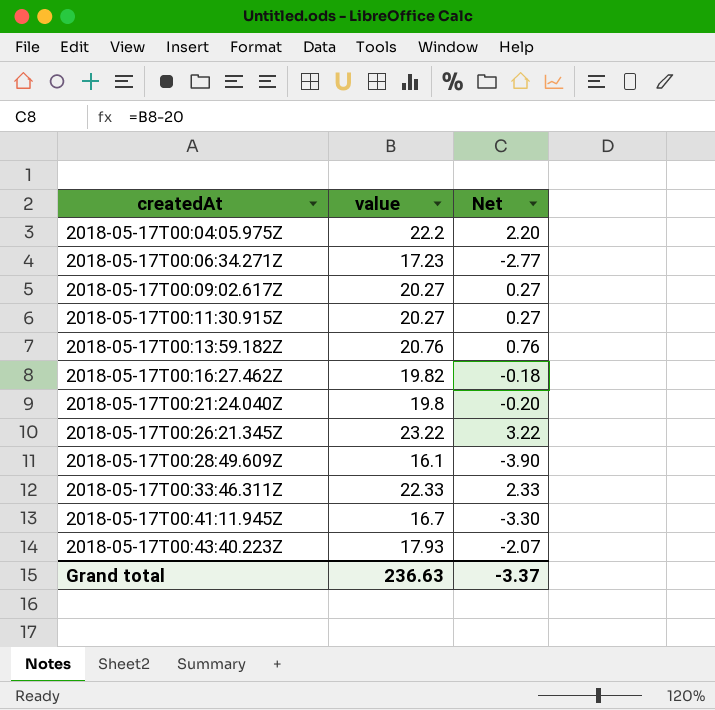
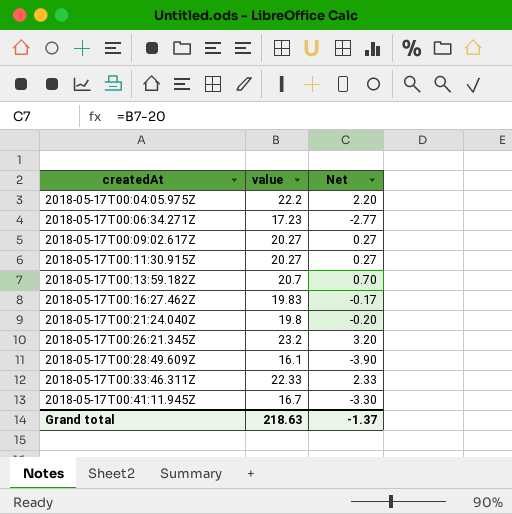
row 2018-05-17T00:43:40.223Z: 17.93 | -2.07 -> none
2018-05-17T00:13:59.182Z | value: 20.76 -> 20.7
2018-05-17T00:13:59.182Z | Net: 0.76 -> 0.70
2018-05-17T00:16:27.462Z | value: 19.82 -> 19.83
2018-05-17T00:16:27.462Z | Net: -0.18 -> -0.17
2018-05-17T00:26:21.345Z | value: 23.22 -> 23.2
2018-05-17T00:26:21.345Z | Net: 3.22 -> 3.20
Grand total | value: 236.63 -> 218.63
Grand total | Net: -3.37 -> -1.37

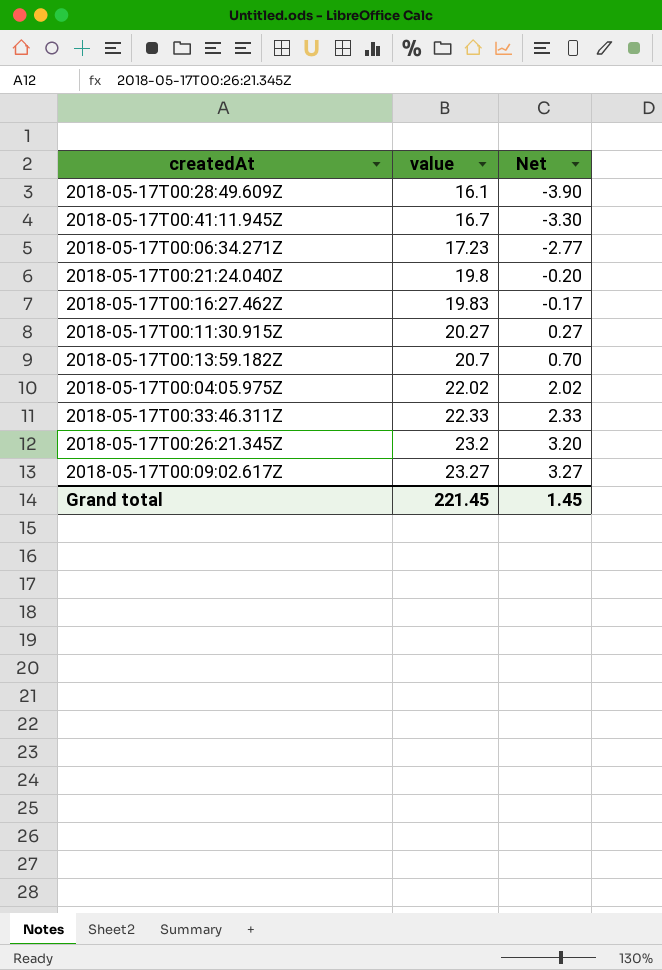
row order: createdAt ascending -> value ascending
2018-05-17T00:04:05.975Z | value: 22.2 -> 22.02
2018-05-17T00:04:05.975Z | Net: 2.20 -> 2.02
2018-05-17T00:09:02.617Z | value: 20.27 -> 23.27
2018-05-17T00:09:02.617Z | Net: 0.27 -> 3.27
Grand total | value: 218.63 -> 221.45
Grand total | Net: -1.37 -> 1.45

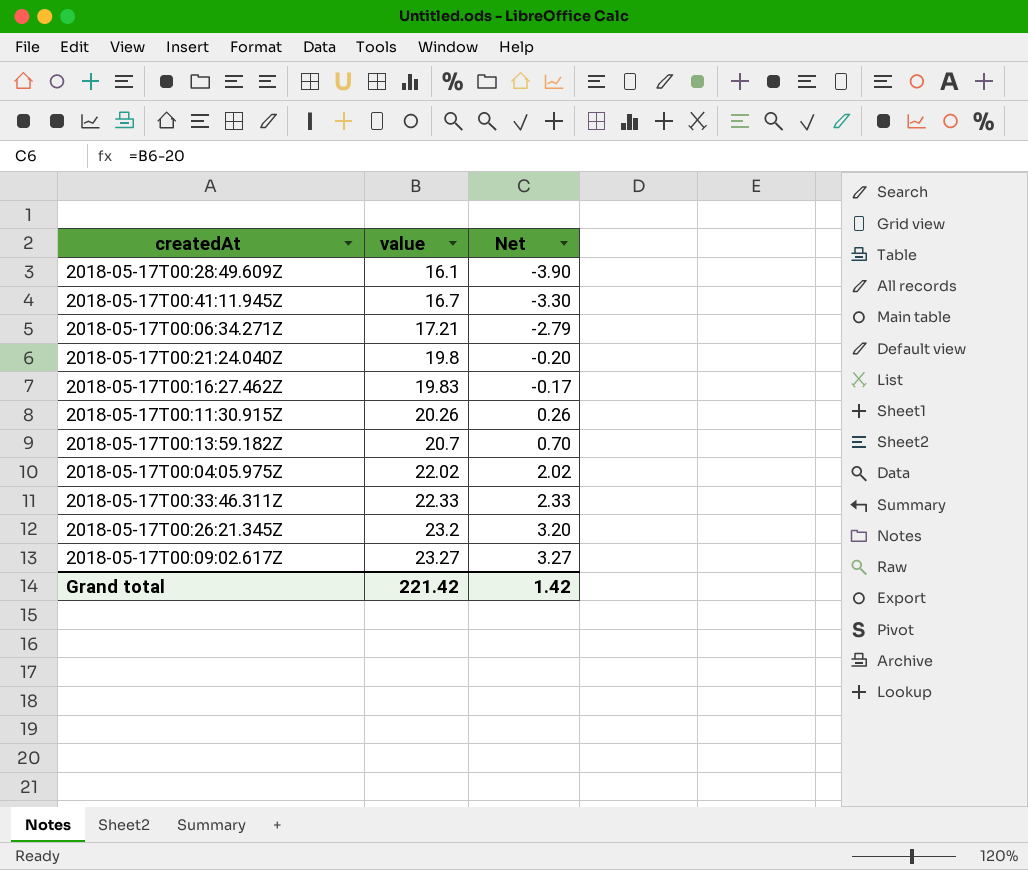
2018-05-17T00:06:34.271Z | value: 17.23 -> 17.21
2018-05-17T00:06:34.271Z | Net: -2.77 -> -2.79
2018-05-17T00:11:30.915Z | value: 20.27 -> 20.26
2018-05-17T00:11:30.915Z | Net: 0.27 -> 0.26
Grand total | value: 221.45 -> 221.42
Grand total | Net: 1.45 -> 1.42

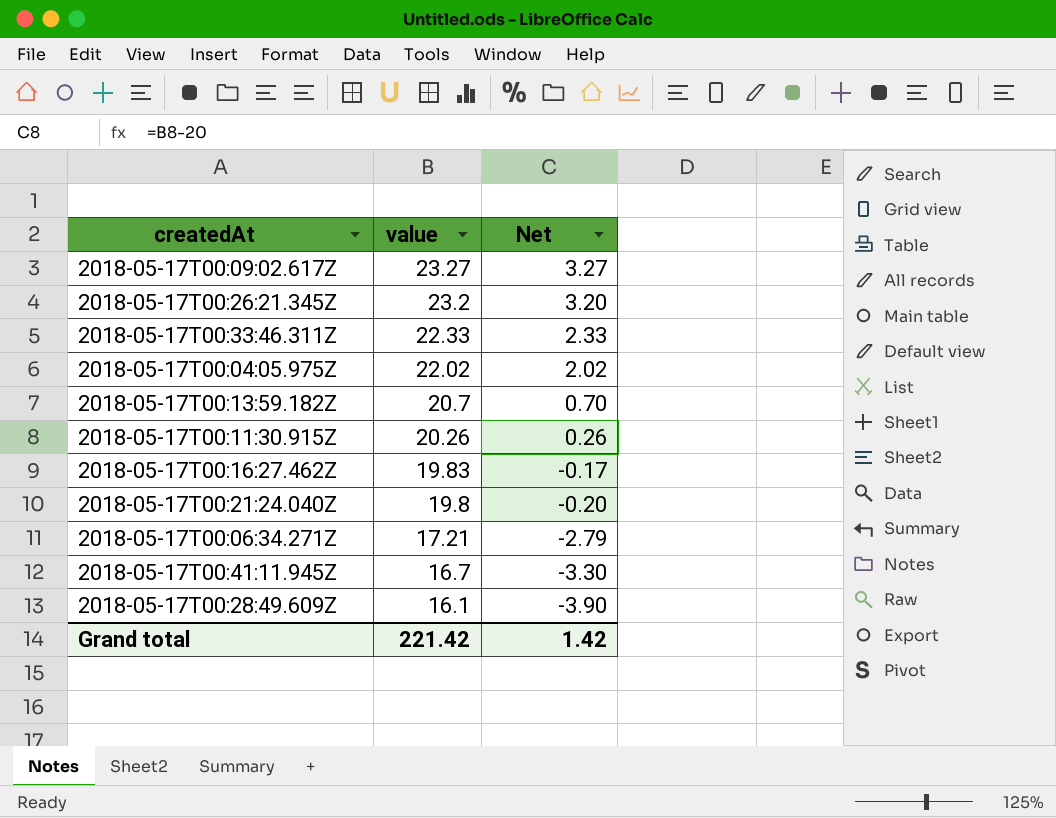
row order: value ascending -> value descending

